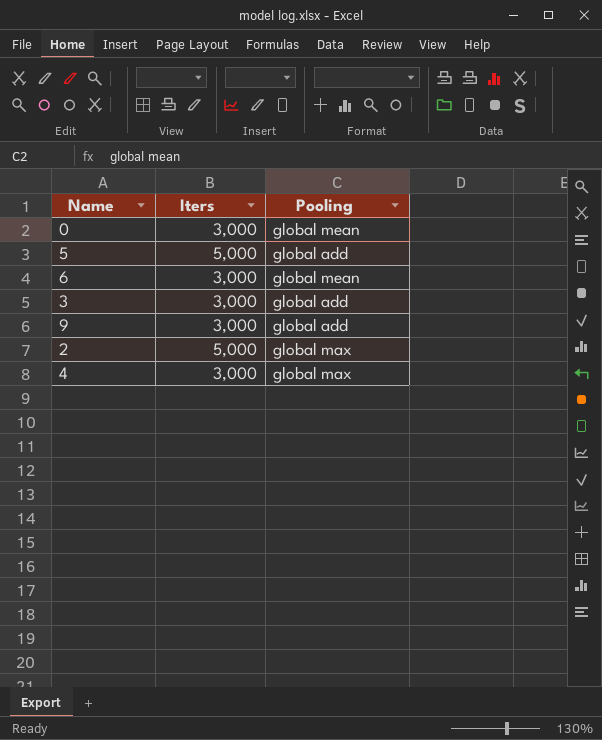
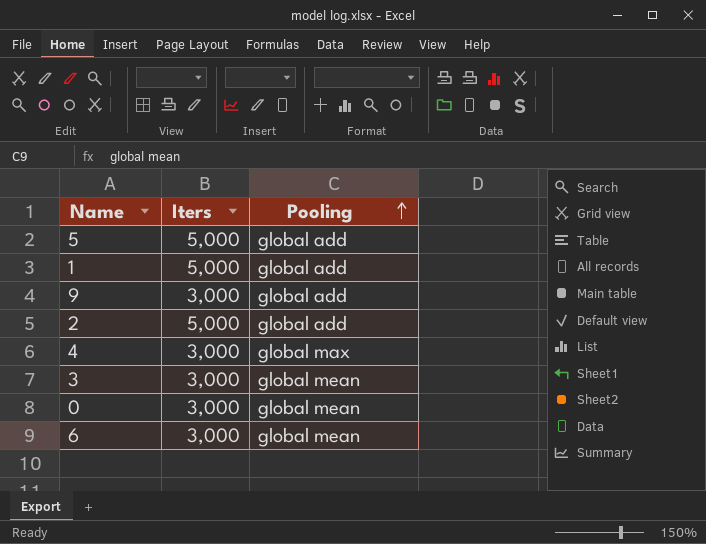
row order: none -> Pooling ascending
row 1: none -> 5,000 | global add
2 | Pooling: global max -> global add
3 | Pooling: global add -> global mean

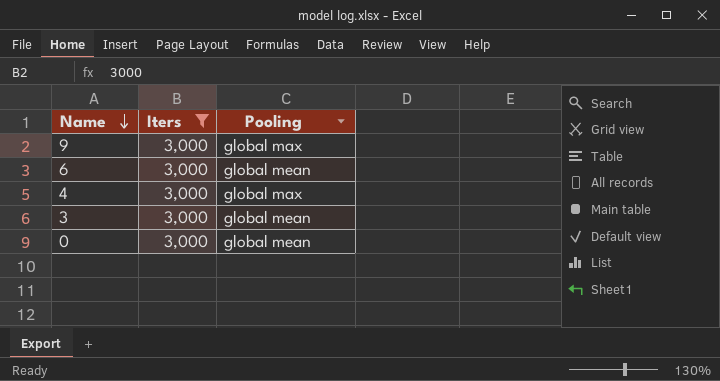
filter: none -> Iters = 3,000
row order: Pooling ascending -> Name descending
9 | Pooling: global add -> global max

